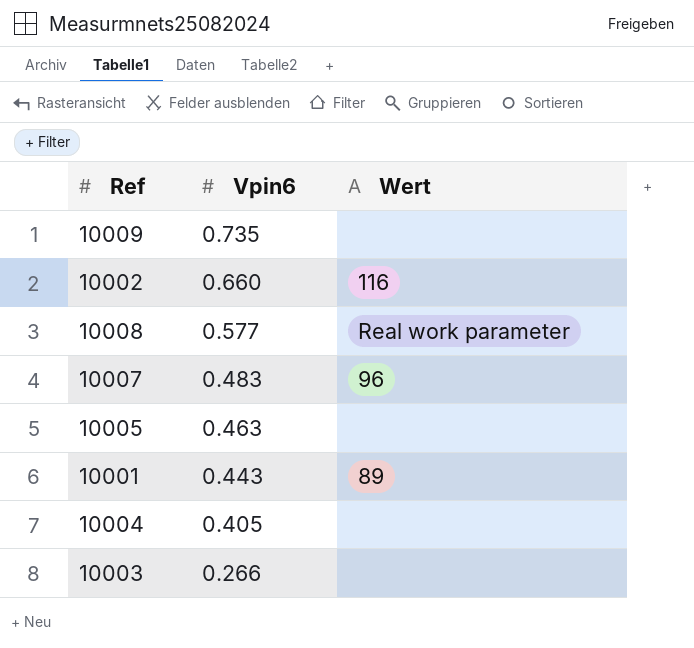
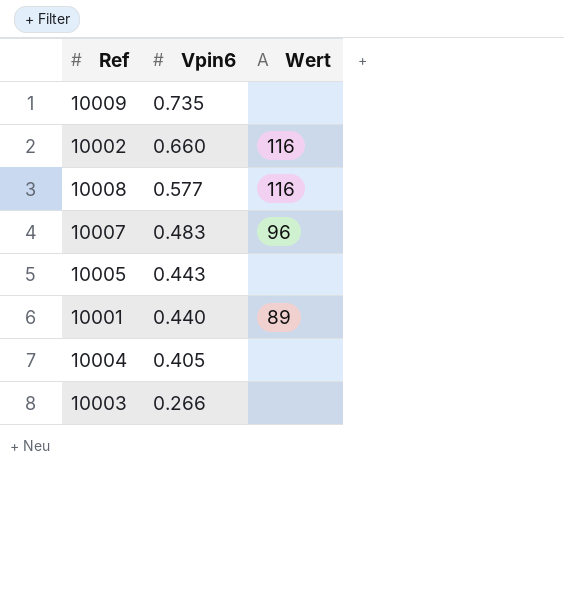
10008 | Wert: Real work parameter -> 116
10005 | Vpin6: 0.463 -> 0.443
10001 | Vpin6: 0.443 -> 0.440

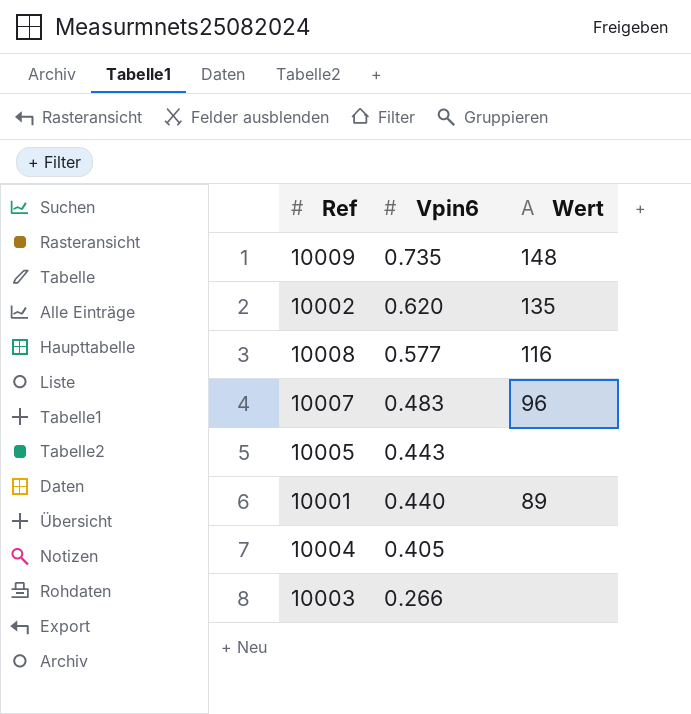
10009 | Wert: none -> 148
10002 | Vpin6: 0.660 -> 0.620
10002 | Wert: 116 -> 135

